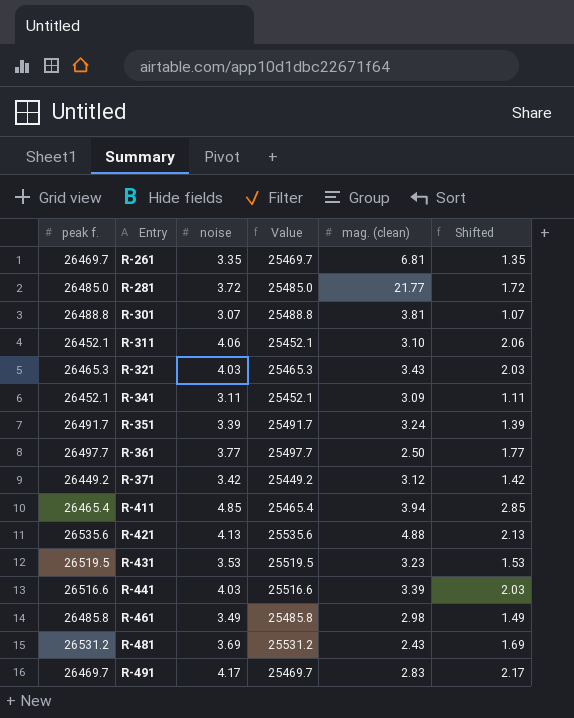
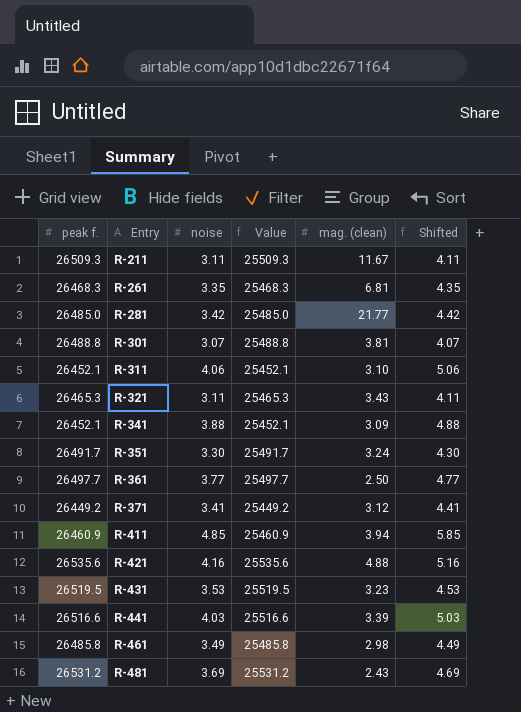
column Shifted | formula: [noise] - 2 -> [noise] + 1
row R-491: 26469.7 | 4.17 | 25469.7 | 2.83 | 2.17 -> none
row R-211: none -> 26509.3 | 3.11 | 25509.3 | 11.67 | 4.11
R-261 | peak f.: 26469.7 -> 26468.3
R-261 | Value: 25469.7 -> 25468.3
R-281 | noise: 3.72 -> 3.42
R-321 | noise: 4.03 -> 3.11
R-341 | noise: 3.11 -> 3.88
R-351 | noise: 3.39 -> 3.30
R-371 | noise: 3.42 -> 3.41
R-411 | peak f.: 26465.4 -> 26460.9
R-411 | Value: 25465.4 -> 25460.9
R-421 | noise: 4.13 -> 4.16

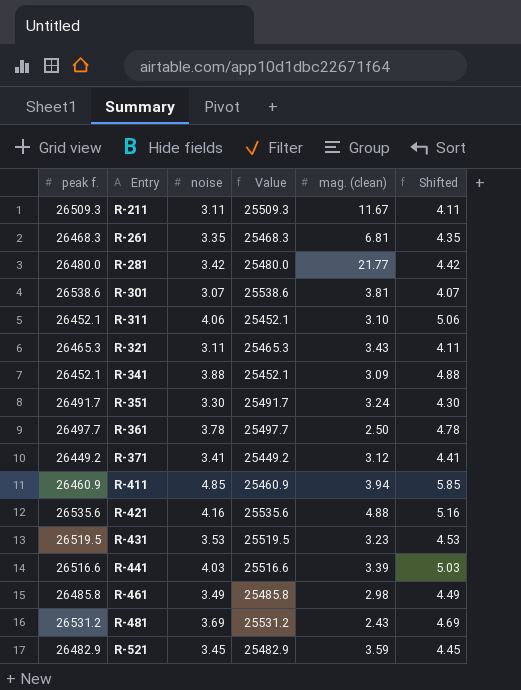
R-281 | peak f.: 26485.0 -> 26480.0
R-281 | Value: 25485.0 -> 25480.0
R-301 | peak f.: 26488.8 -> 26538.6
R-301 | Value: 25488.8 -> 25538.6
R-361 | noise: 3.77 -> 3.78
R-361 | Shifted: 4.77 -> 4.78
row R-521: none -> 26482.9 | 3.45 | 25482.9 | 3.59 | 4.45

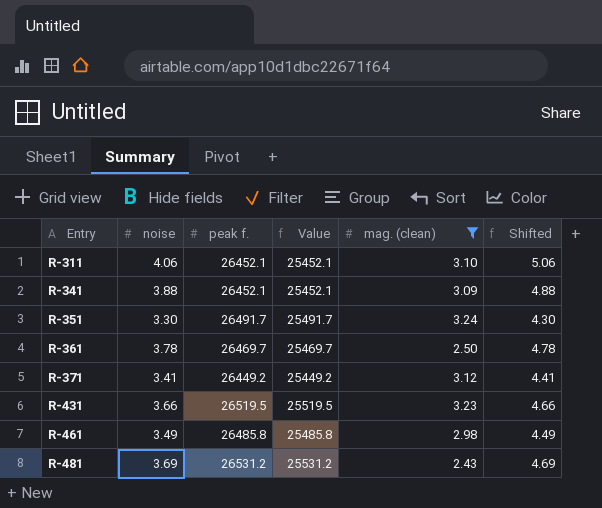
filter: none -> mag. (clean) <= 3.24
column peak f. | position: 1 -> 3
R-361 | peak f.: 26497.7 -> 26469.7
R-361 | Value: 25497.7 -> 25469.7
R-431 | noise: 3.53 -> 3.66
R-431 | Shifted: 4.53 -> 4.66

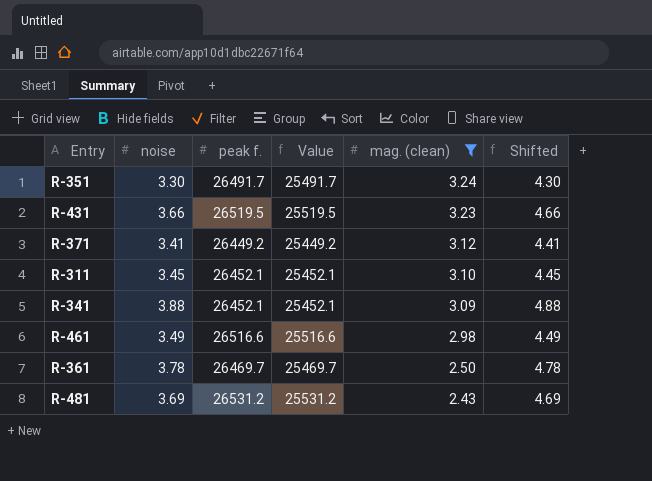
row order: Entry ascending -> mag. (clean) descending
R-311 | noise: 4.06 -> 3.45
R-311 | Shifted: 5.06 -> 4.45
R-461 | peak f.: 26485.8 -> 26516.6
R-461 | Value: 25485.8 -> 25516.6

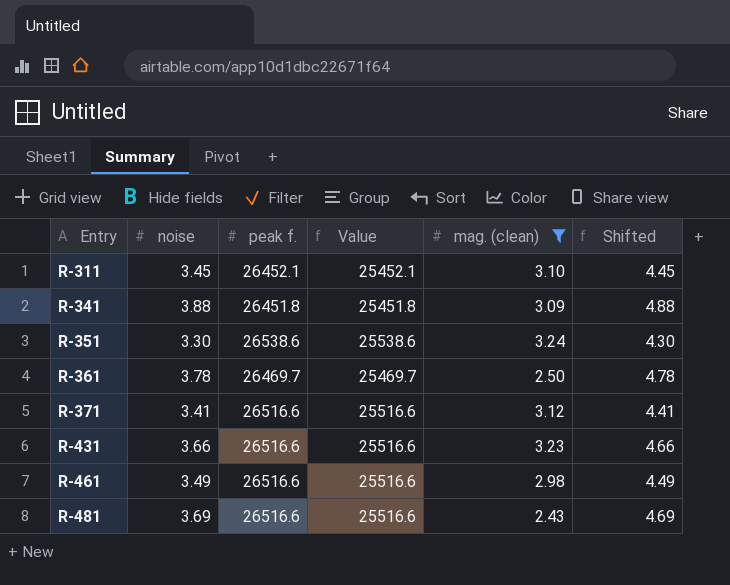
row order: mag. (clean) descending -> Entry ascending
R-341 | peak f.: 26452.1 -> 26451.8
R-341 | Value: 25452.1 -> 25451.8
R-351 | peak f.: 26491.7 -> 26538.6
R-351 | Value: 25491.7 -> 25538.6
R-371 | peak f.: 26449.2 -> 26516.6
R-371 | Value: 25449.2 -> 25516.6
R-431 | peak f.: 26519.5 -> 26516.6
R-431 | Value: 25519.5 -> 25516.6
R-481 | peak f.: 26531.2 -> 26516.6
R-481 | Value: 25531.2 -> 25516.6

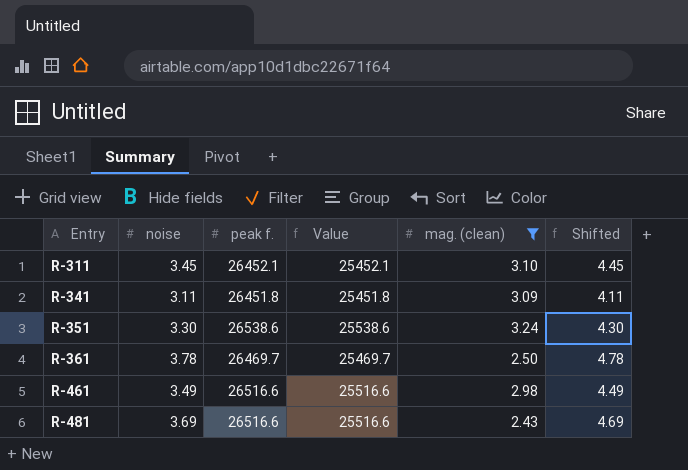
row R-371: 3.41 | 26516.6 | 25516.6 | 3.12 | 4.41 -> none
row R-431: 3.66 | 26516.6 | 25516.6 | 3.23 | 4.66 -> none
R-341 | noise: 3.88 -> 3.11
R-341 | Shifted: 4.88 -> 4.11

